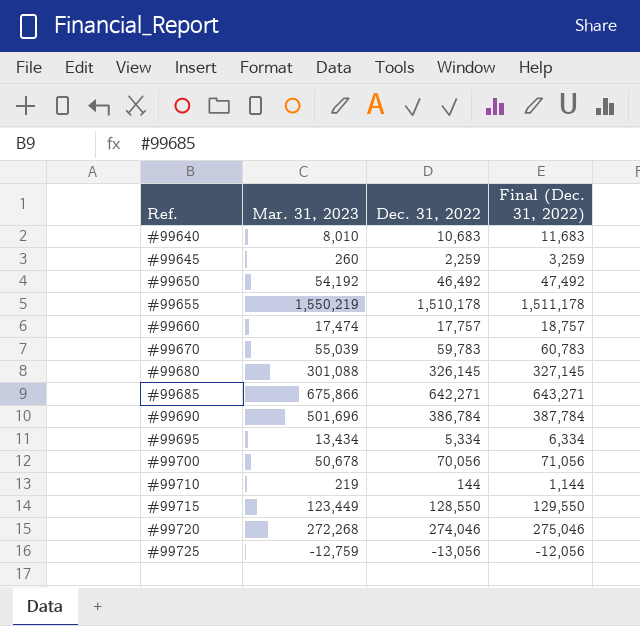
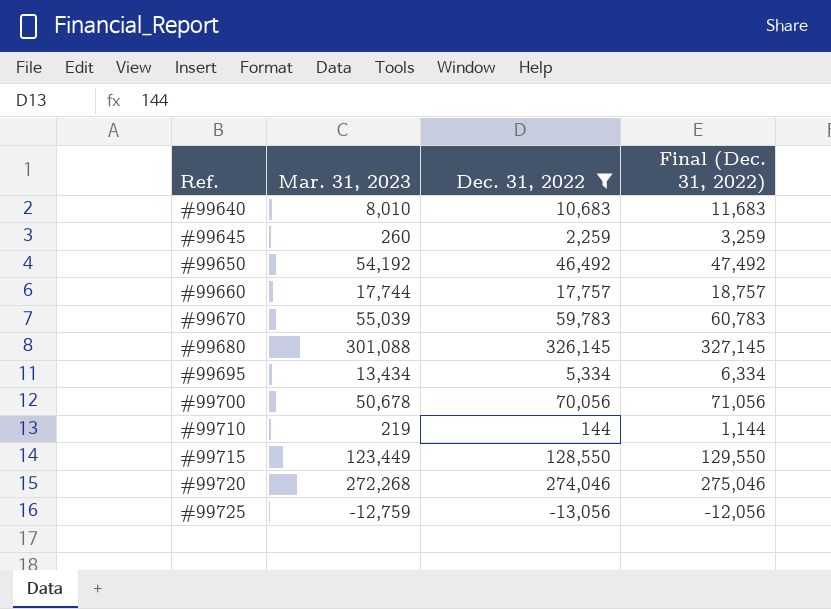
filter: none -> Dec. 31, 2022 <= 326,145
#99660 | Mar. 31, 2023: 17,474 -> 17,744

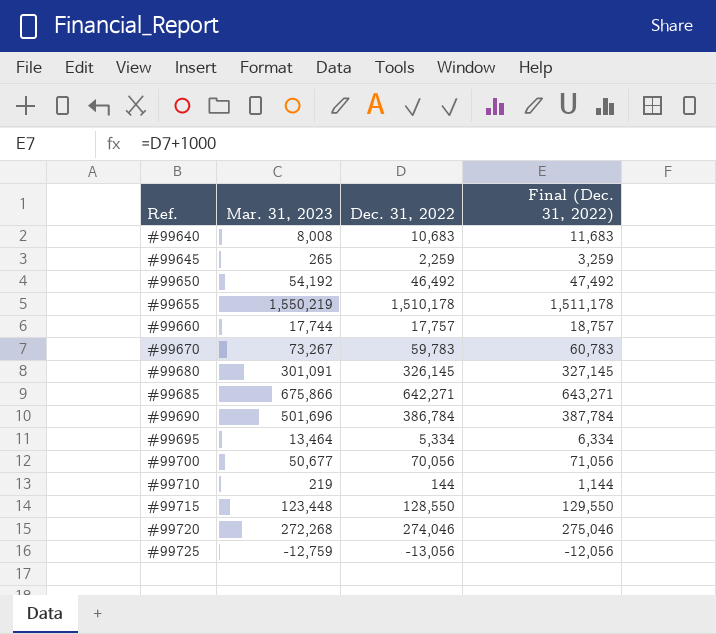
filter: Dec. 31, 2022 <= 326,145 -> none
#99640 | Mar. 31, 2023: 8,010 -> 8,008
#99645 | Mar. 31, 2023: 260 -> 265
#99670 | Mar. 31, 2023: 55,039 -> 73,267
#99680 | Mar. 31, 2023: 301,088 -> 301,091
#99695 | Mar. 31, 2023: 13,434 -> 13,464
#99700 | Mar. 31, 2023: 50,678 -> 50,677
#99715 | Mar. 31, 2023: 123,449 -> 123,448

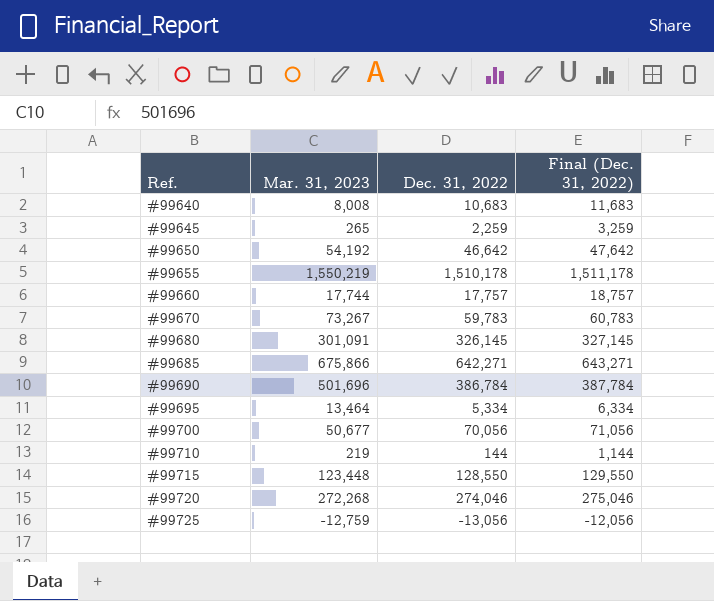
#99650 | Dec. 31, 2022: 46,492 -> 46,642
#99650 | Final (Dec. 31, 2022): 47,492 -> 47,642

